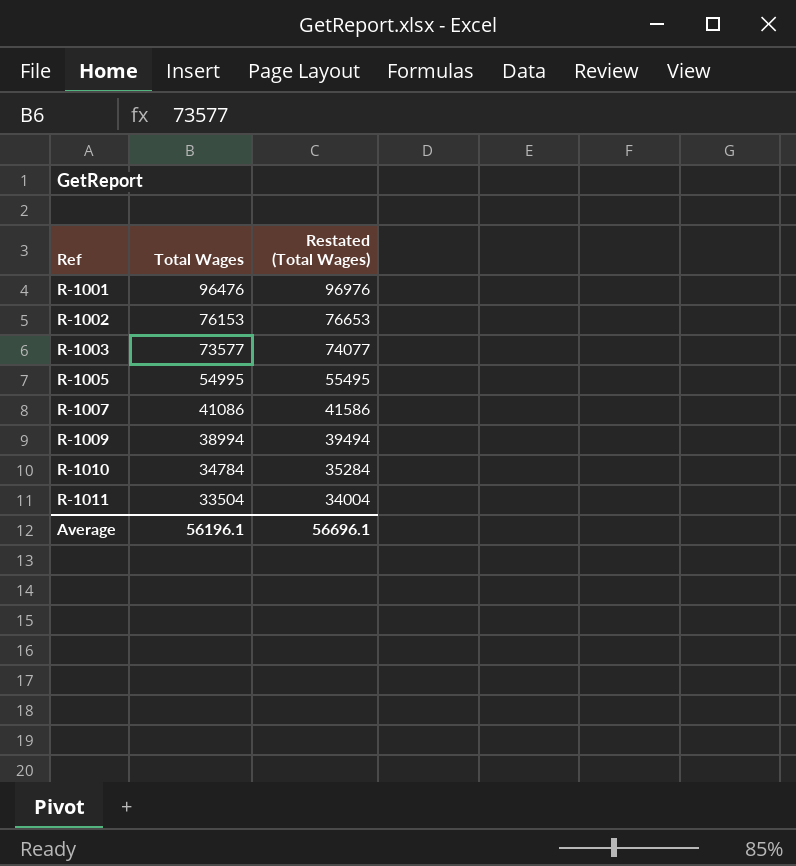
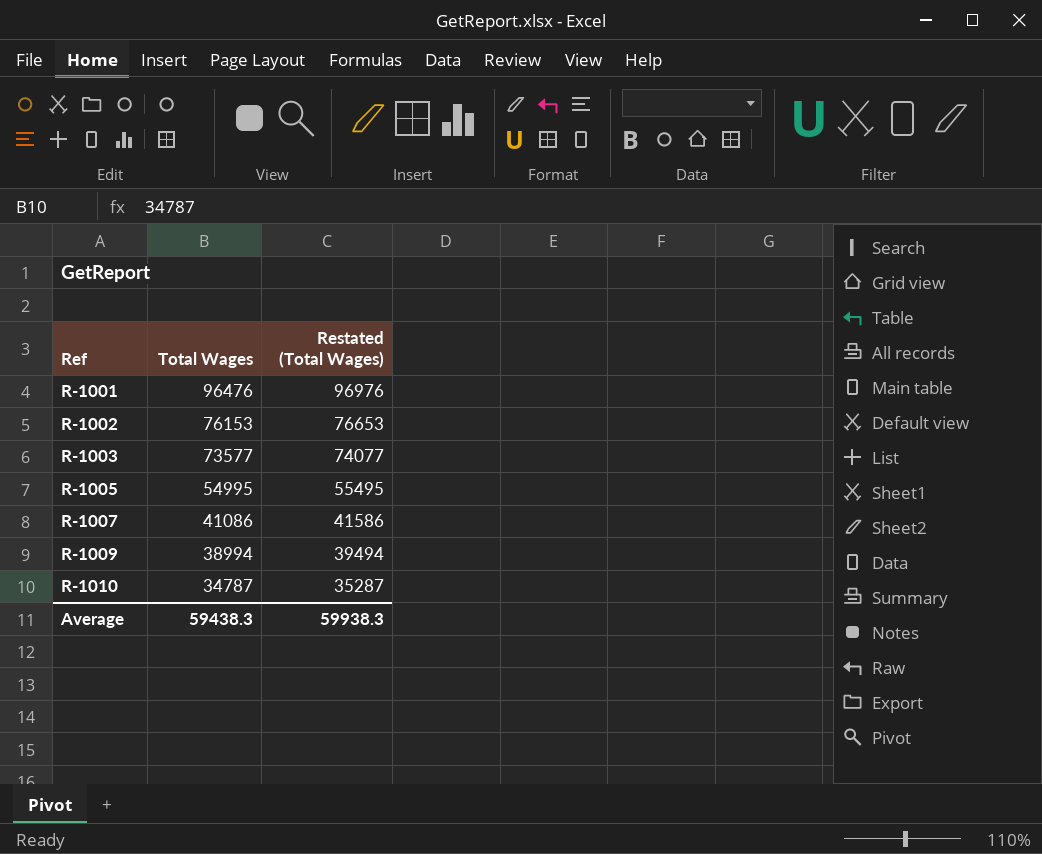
row R-1011: 33504 | 34004 -> none
R-1010 | Total Wages: 34784 -> 34787
R-1010 | Restated (Total Wages): 35284 -> 35287
Average | Total Wages: 56196.1 -> 59438.3
Average | Restated (Total Wages): 56696.1 -> 59938.3

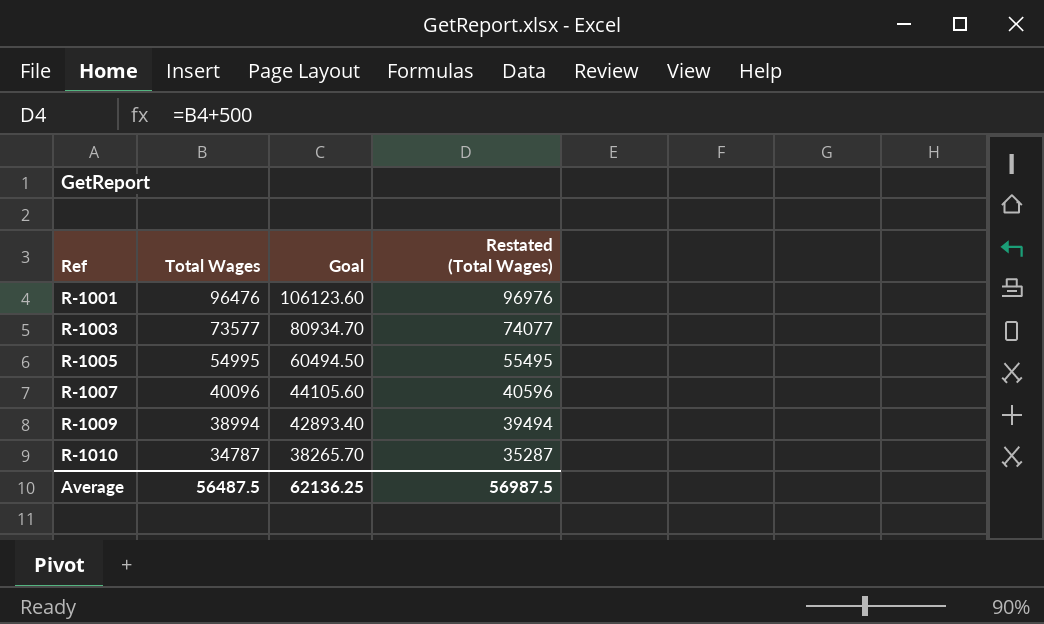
column Goal | formula: none -> [Total Wages] * 1.1
row R-1002: 76153 | 76653 -> none
R-1007 | Total Wages: 41086 -> 40096
R-1007 | Restated (Total Wages): 41586 -> 40596
Average | Total Wages: 59438.3 -> 56487.5
Average | Restated (Total Wages): 59938.3 -> 56987.5

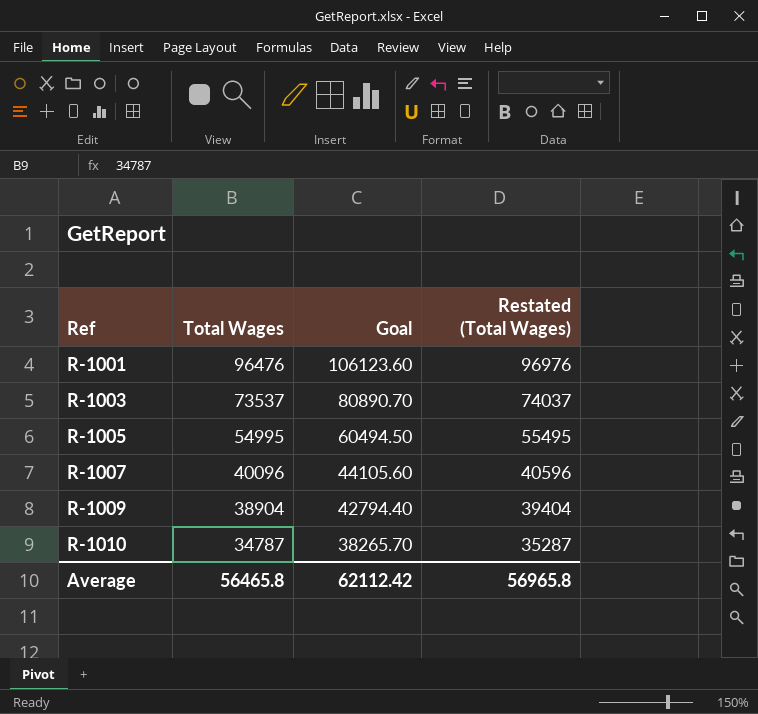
R-1003 | Total Wages: 73577 -> 73537
R-1003 | Goal: 80934.70 -> 80890.70
R-1003 | Restated (Total Wages): 74077 -> 74037
R-1009 | Total Wages: 38994 -> 38904
R-1009 | Goal: 42893.40 -> 42794.40
R-1009 | Restated (Total Wages): 39494 -> 39404
Average | Total Wages: 56487.5 -> 56465.8
Average | Goal: 62136.25 -> 62112.42
Average | Restated (Total Wages): 56987.5 -> 56965.8

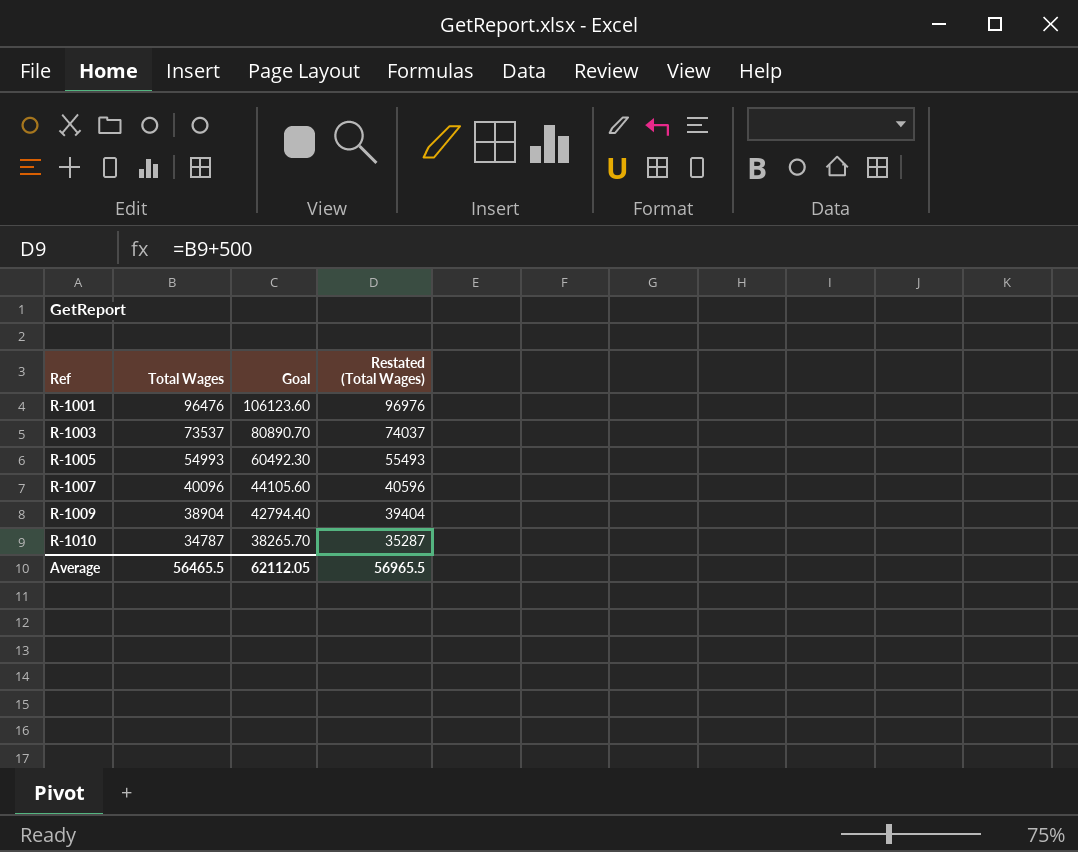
R-1005 | Total Wages: 54995 -> 54993
R-1005 | Goal: 60494.50 -> 60492.30
R-1005 | Restated (Total Wages): 55495 -> 55493
Average | Total Wages: 56465.8 -> 56465.5
Average | Goal: 62112.42 -> 62112.05
Average | Restated (Total Wages): 56965.8 -> 56965.5

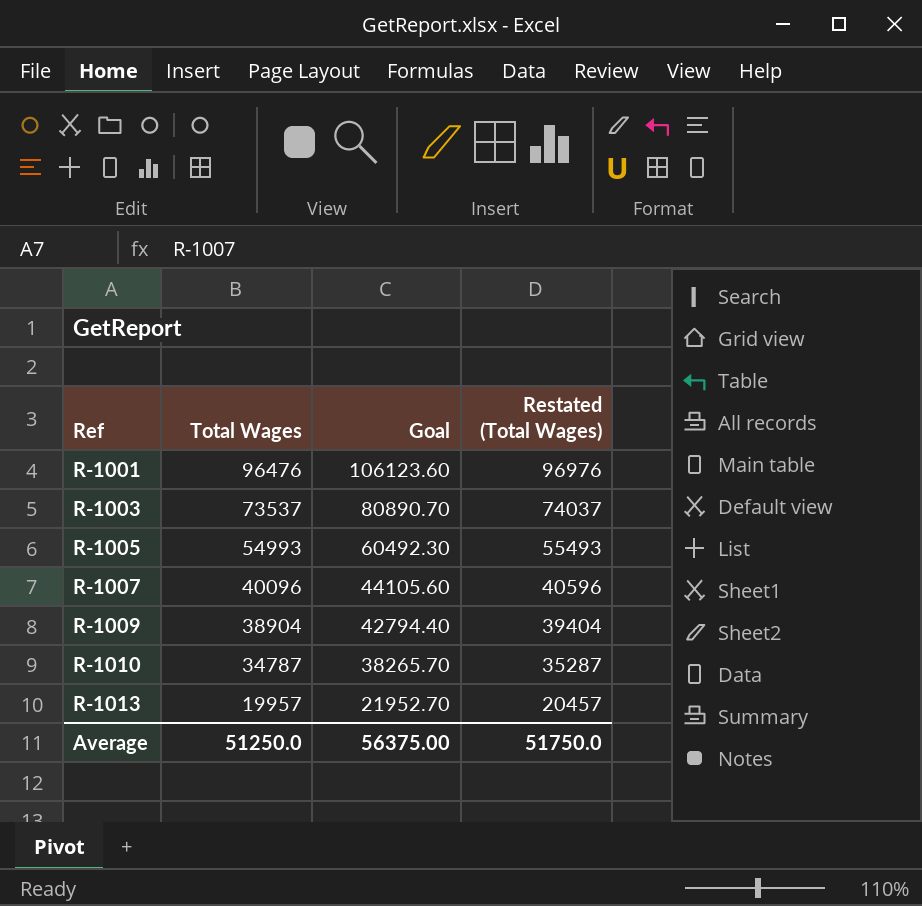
row R-1013: none -> 19957 | 21952.70 | 20457
Average | Total Wages: 56465.5 -> 51250.0
Average | Goal: 62112.05 -> 56375.00
Average | Restated (Total Wages): 56965.5 -> 51750.0

